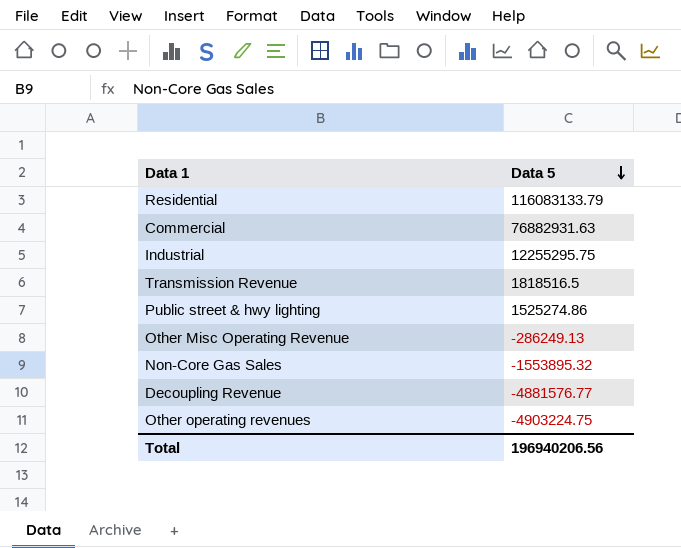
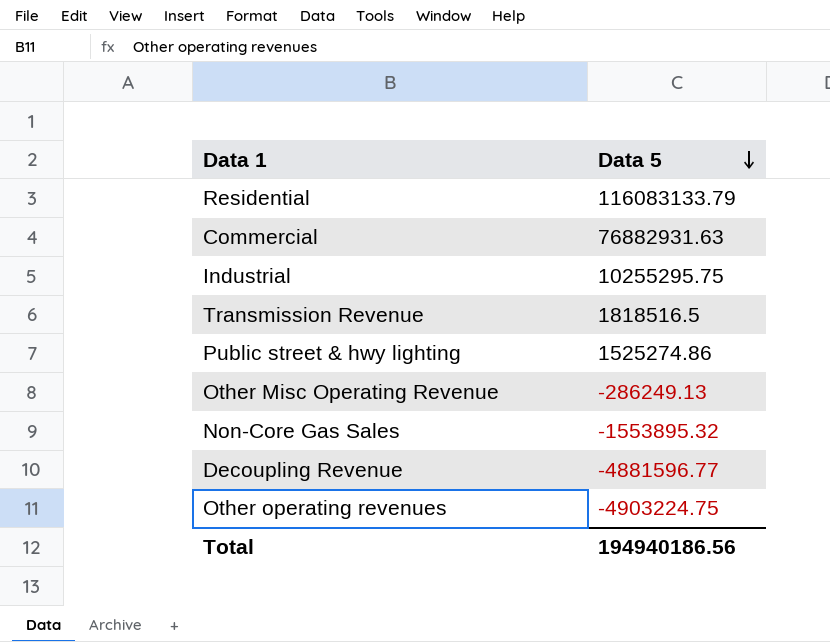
Industrial | Data 5: 12255295.75 -> 10255295.75
Decoupling Revenue | Data 5: -4881576.77 -> -4881596.77
Total | Data 5: 196940206.56 -> 194940186.56

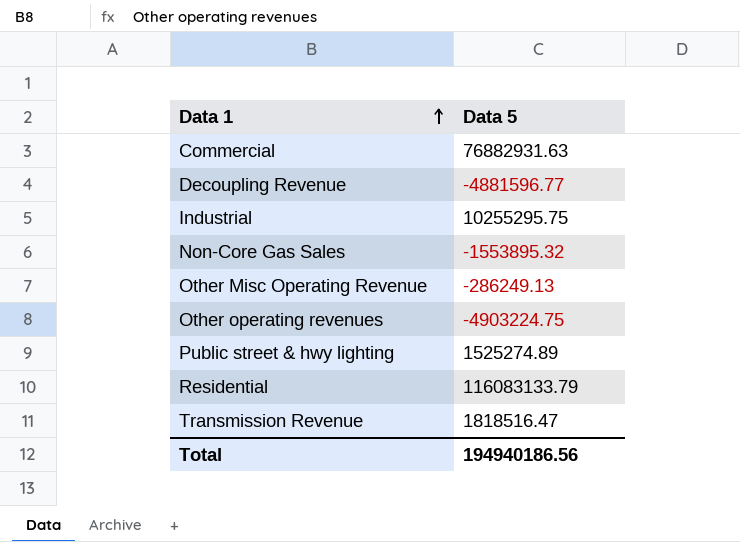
row order: Data 5 descending -> Data 1 ascending
Public street & hwy lighting | Data 5: 1525274.86 -> 1525274.89
Transmission Revenue | Data 5: 1818516.5 -> 1818516.47

